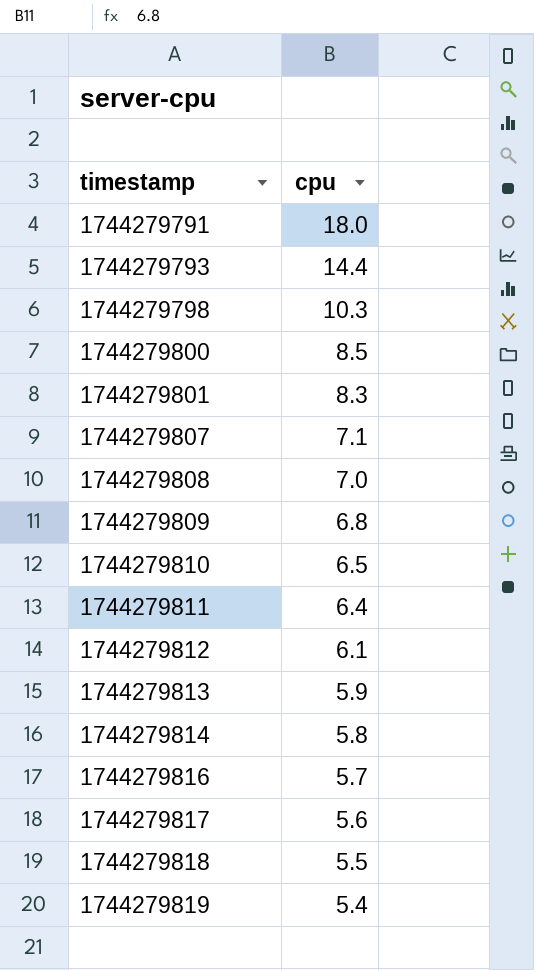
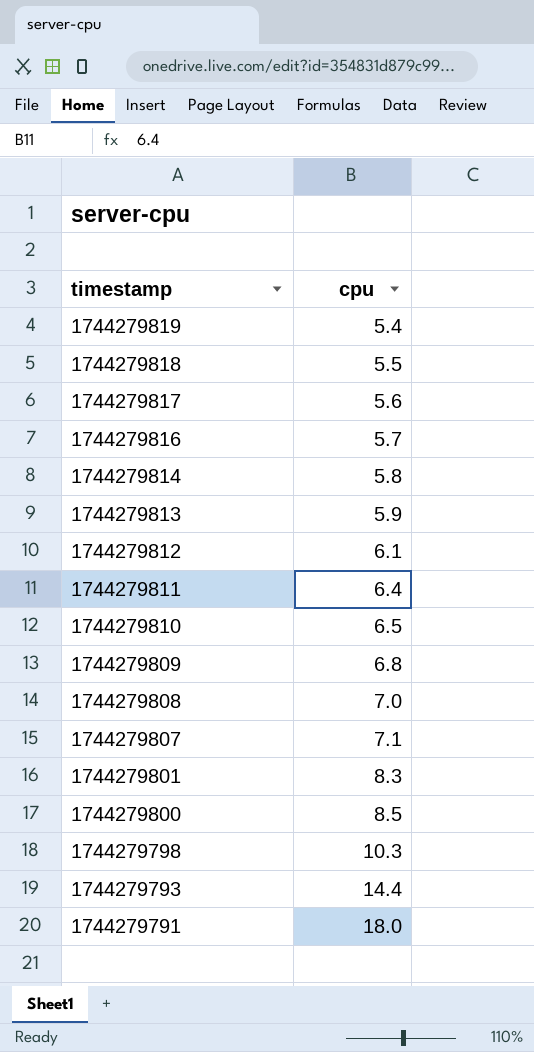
row order: timestamp ascending -> timestamp descending

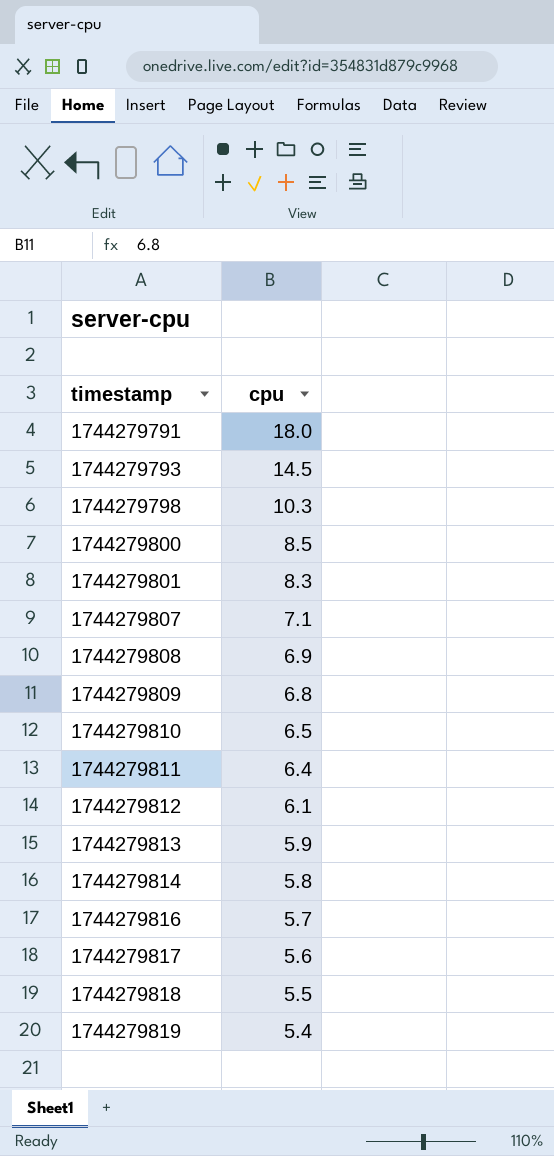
row order: timestamp descending -> timestamp ascending
1744279793 | cpu: 14.4 -> 14.5
1744279808 | cpu: 7.0 -> 6.9

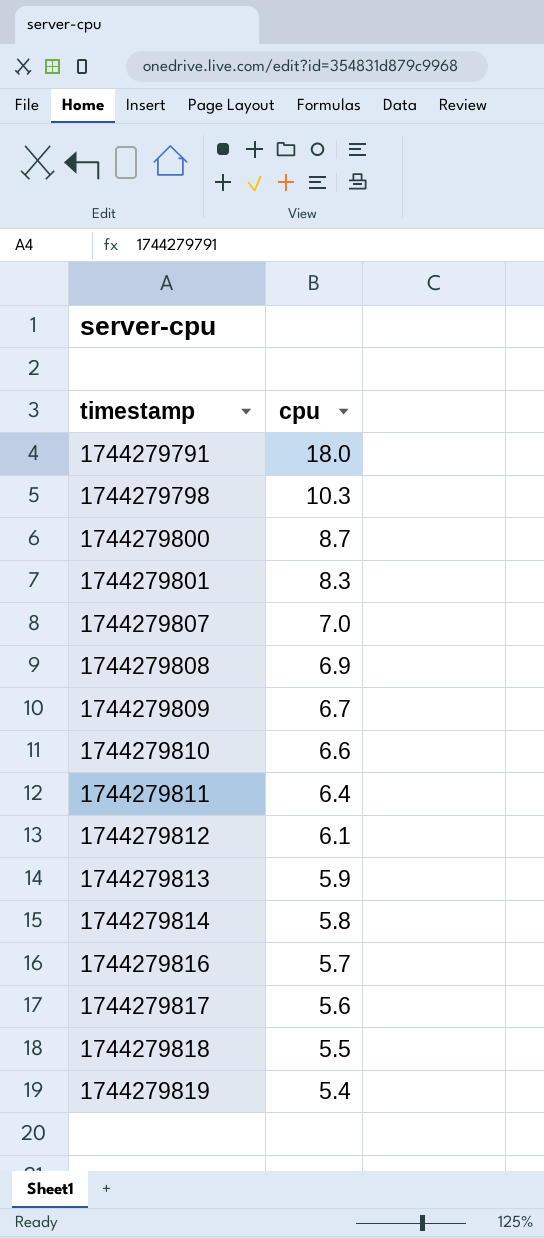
row 1744279793: 14.5 -> none
1744279800 | cpu: 8.5 -> 8.7
1744279807 | cpu: 7.1 -> 7.0
1744279809 | cpu: 6.8 -> 6.7
1744279810 | cpu: 6.5 -> 6.6

